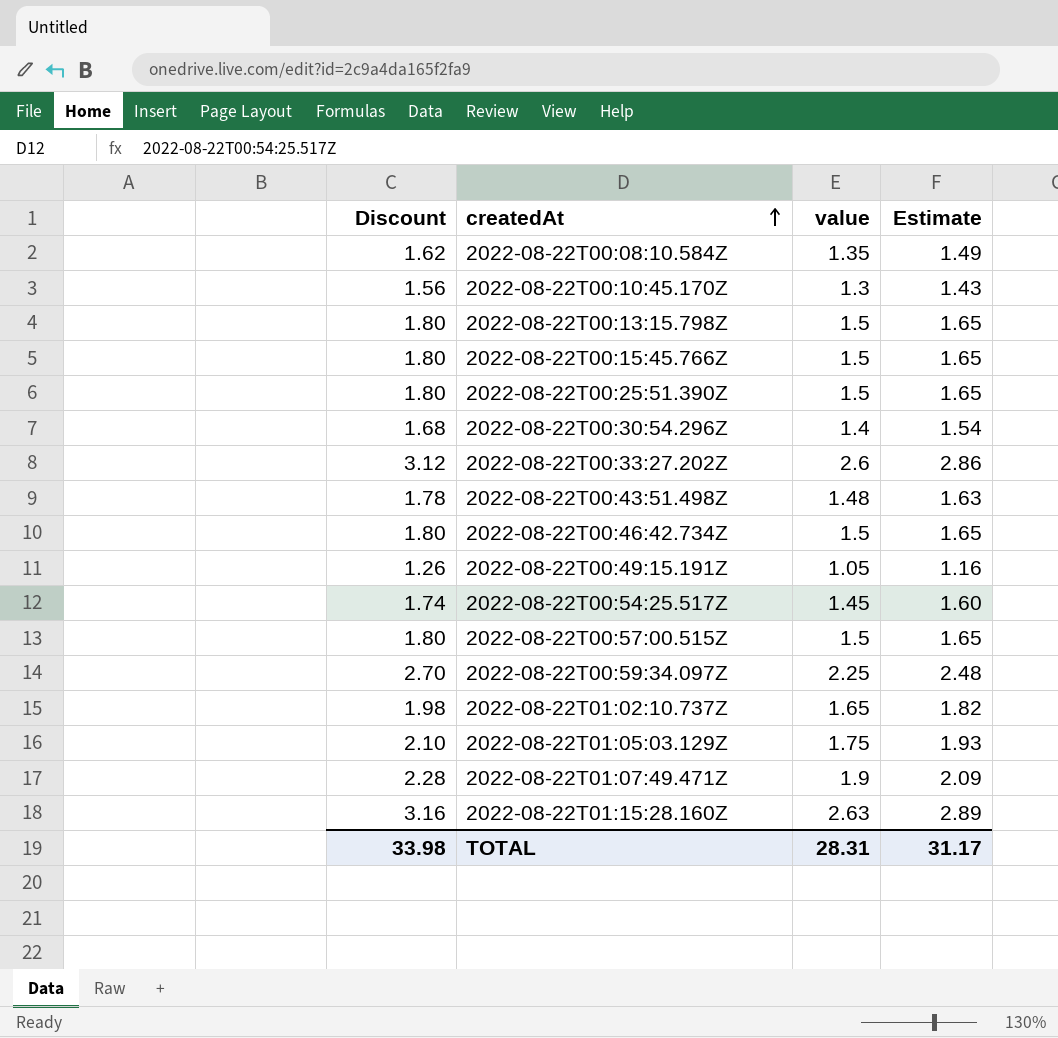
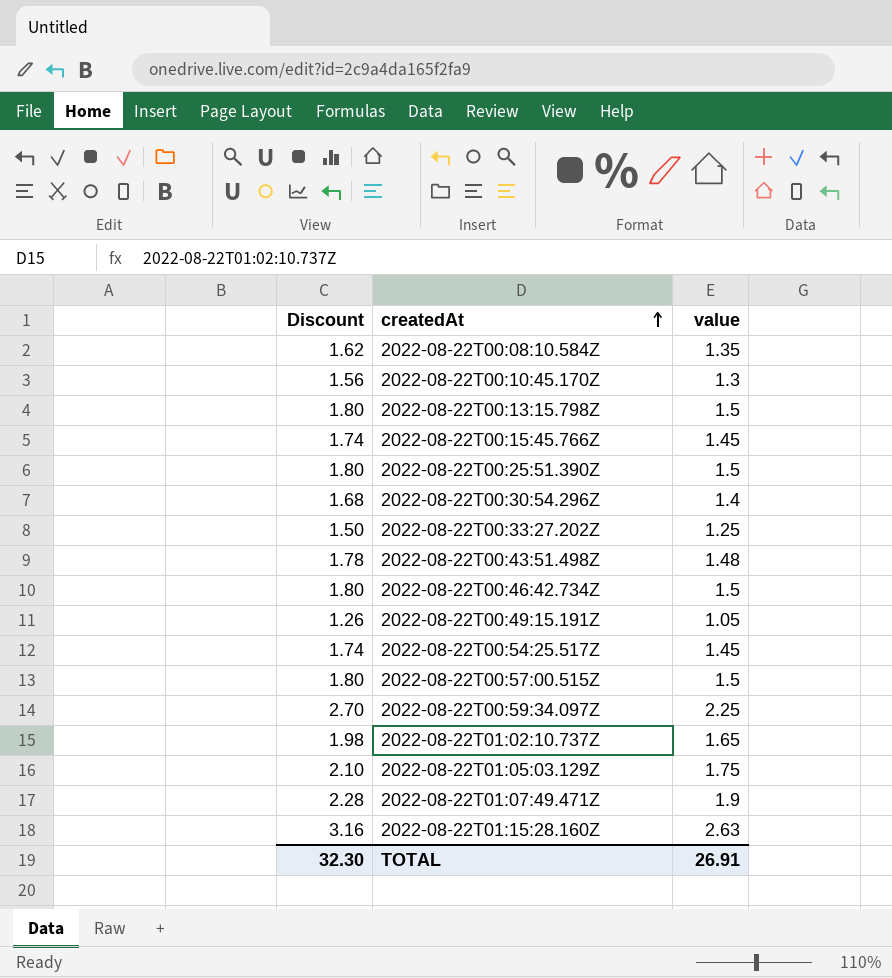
column Estimate | formula: [value] * 1.1 -> none
2022-08-22T00:15:45.766Z | Discount: 1.80 -> 1.74
2022-08-22T00:15:45.766Z | value: 1.5 -> 1.45
2022-08-22T00:33:27.202Z | Discount: 3.12 -> 1.50
2022-08-22T00:33:27.202Z | value: 2.6 -> 1.25
TOTAL | Discount: 33.98 -> 32.30
TOTAL | value: 28.31 -> 26.91

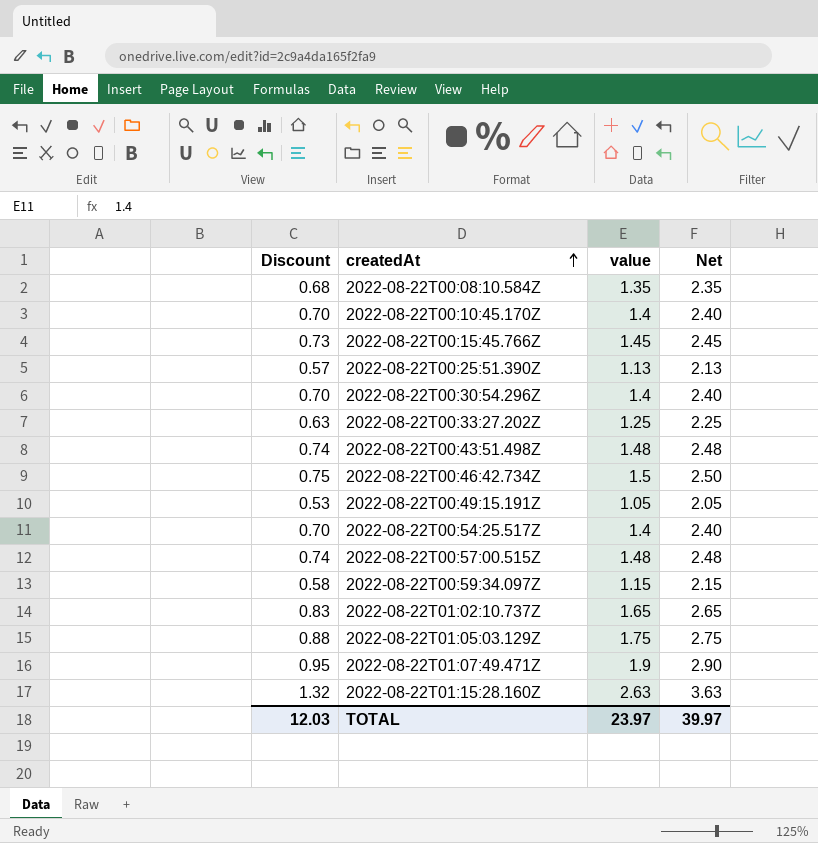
column Discount | formula: [value] * 1.2 -> [value] * 0.5
column Net | formula: none -> [value] + 1
row 2022-08-22T00:13:15.798Z: 1.80 | 1.5 -> none
2022-08-22T00:10:45.170Z | value: 1.3 -> 1.4
2022-08-22T00:25:51.390Z | value: 1.5 -> 1.13
2022-08-22T00:54:25.517Z | value: 1.45 -> 1.4
2022-08-22T00:57:00.515Z | value: 1.5 -> 1.48
2022-08-22T00:59:34.097Z | value: 2.25 -> 1.15
TOTAL | Discount: 32.30 -> 12.03
TOTAL | value: 26.91 -> 23.97

